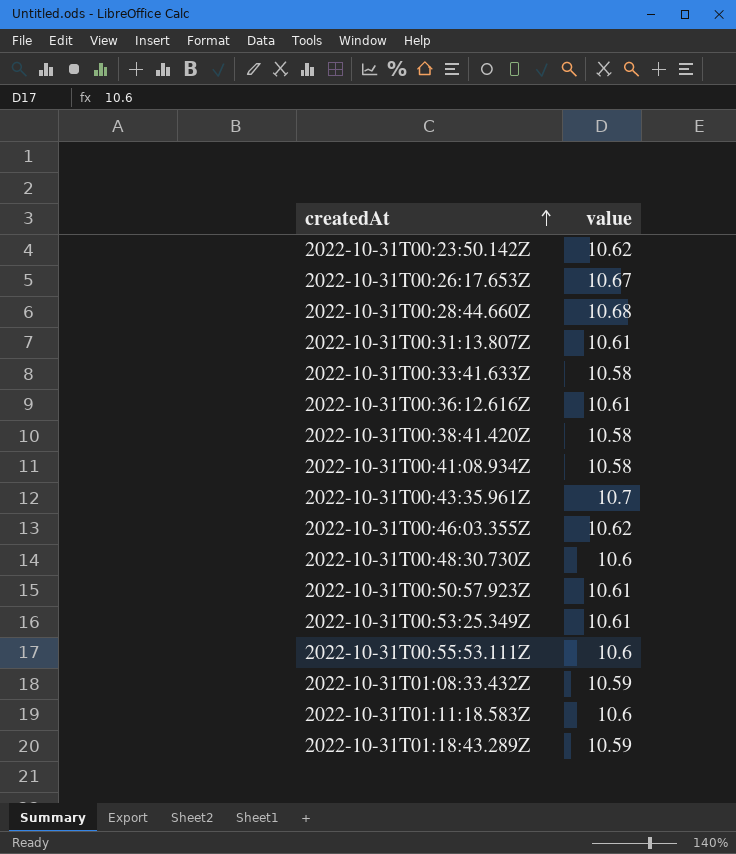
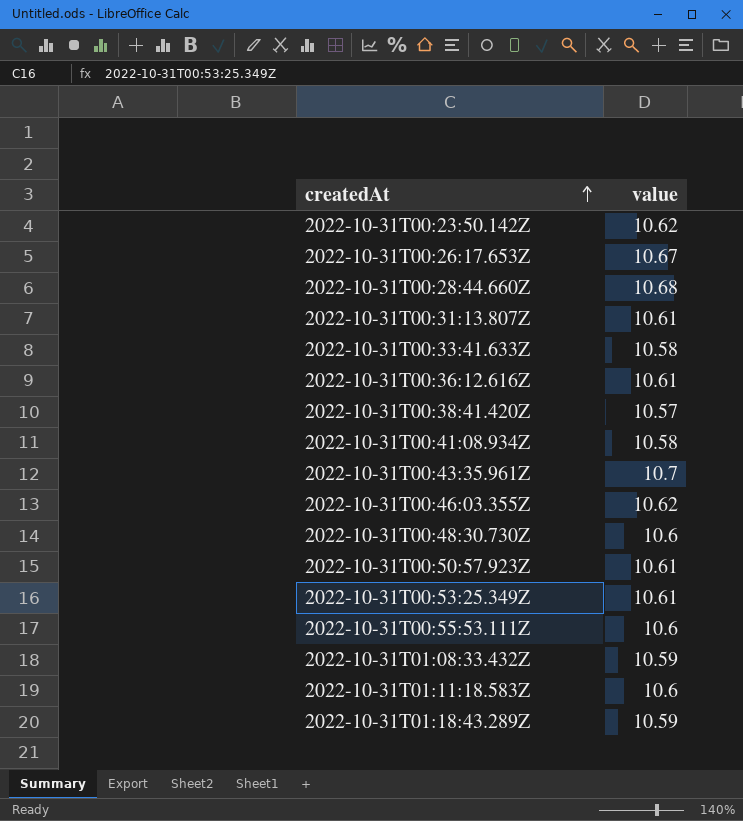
2022-10-31T00:38:41.420Z | value: 10.58 -> 10.57

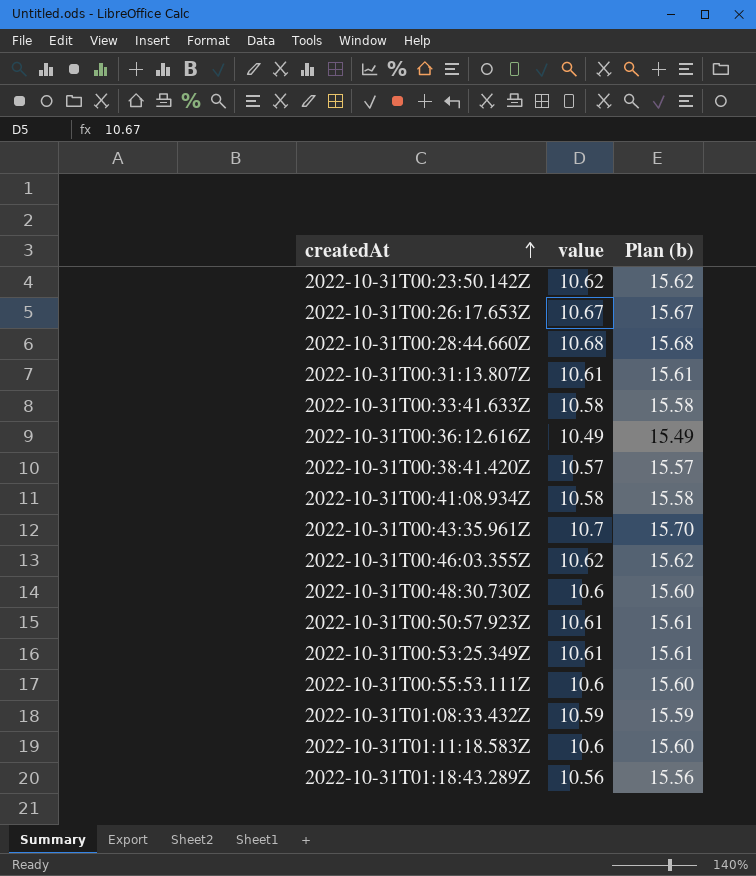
column Plan (b) | formula: none -> [value] + 5
2022-10-31T00:36:12.616Z | value: 10.61 -> 10.49
2022-10-31T01:18:43.289Z | value: 10.59 -> 10.56

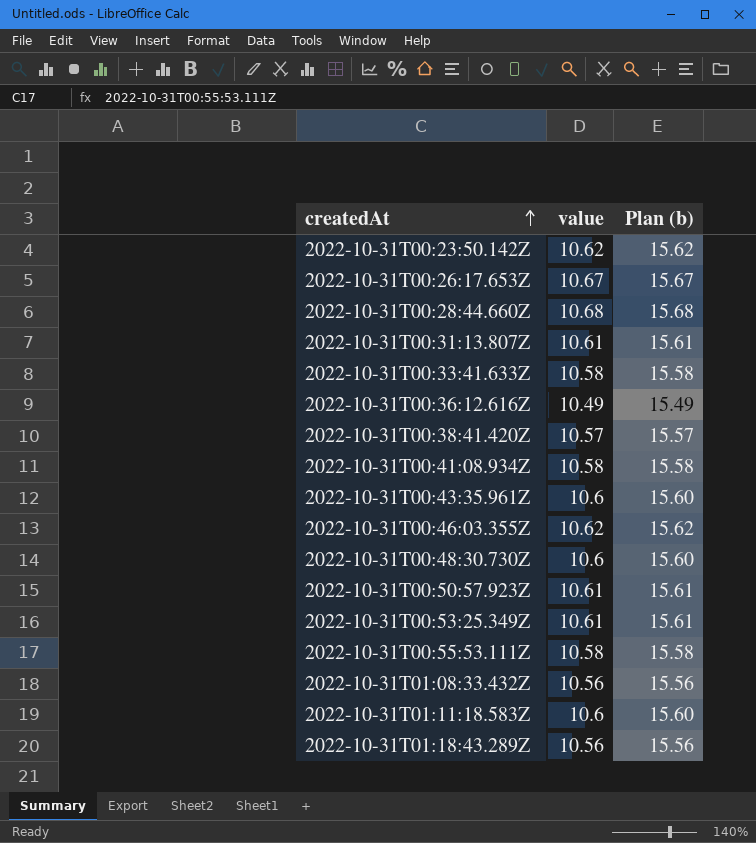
2022-10-31T00:43:35.961Z | value: 10.7 -> 10.6
2022-10-31T00:43:35.961Z | Plan (b): 15.70 -> 15.60
2022-10-31T00:55:53.111Z | value: 10.6 -> 10.58
2022-10-31T00:55:53.111Z | Plan (b): 15.60 -> 15.58
2022-10-31T01:08:33.432Z | value: 10.59 -> 10.56
2022-10-31T01:08:33.432Z | Plan (b): 15.59 -> 15.56

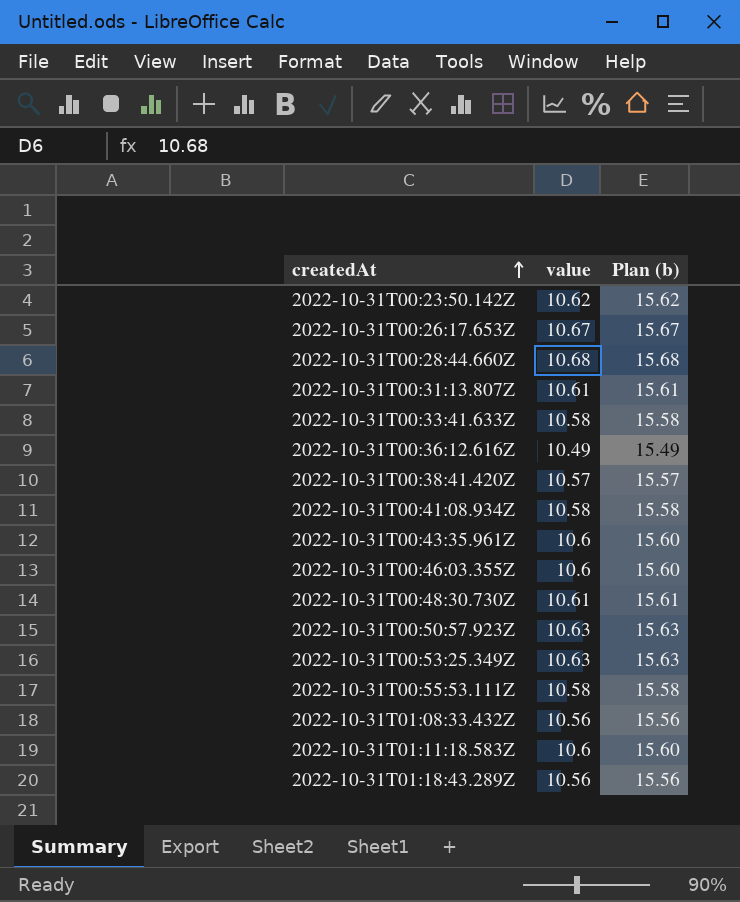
2022-10-31T00:46:03.355Z | value: 10.62 -> 10.6
2022-10-31T00:46:03.355Z | Plan (b): 15.62 -> 15.60
2022-10-31T00:48:30.730Z | value: 10.6 -> 10.61
2022-10-31T00:48:30.730Z | Plan (b): 15.60 -> 15.61
2022-10-31T00:50:57.923Z | value: 10.61 -> 10.63
2022-10-31T00:50:57.923Z | Plan (b): 15.61 -> 15.63
2022-10-31T00:53:25.349Z | value: 10.61 -> 10.63
2022-10-31T00:53:25.349Z | Plan (b): 15.61 -> 15.63

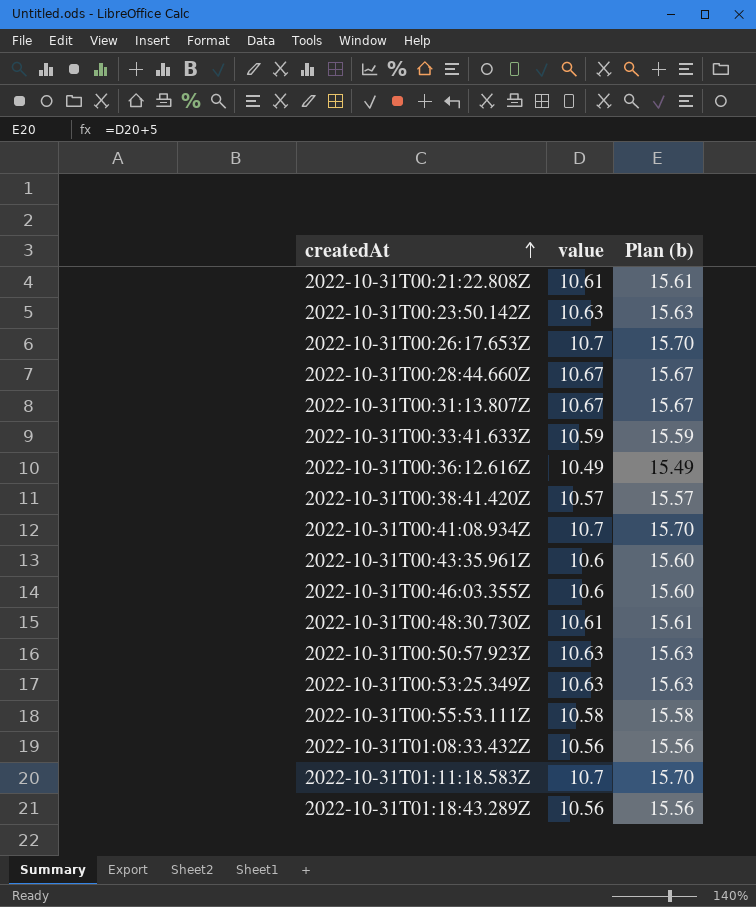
row 2022-10-31T00:21:22.808Z: none -> 10.61 | 15.61
2022-10-31T00:23:50.142Z | value: 10.62 -> 10.63
2022-10-31T00:23:50.142Z | Plan (b): 15.62 -> 15.63
2022-10-31T00:26:17.653Z | value: 10.67 -> 10.7
2022-10-31T00:26:17.653Z | Plan (b): 15.67 -> 15.70
2022-10-31T00:28:44.660Z | value: 10.68 -> 10.67
2022-10-31T00:28:44.660Z | Plan (b): 15.68 -> 15.67
2022-10-31T00:31:13.807Z | value: 10.61 -> 10.67
2022-10-31T00:31:13.807Z | Plan (b): 15.61 -> 15.67
2022-10-31T00:33:41.633Z | value: 10.58 -> 10.59
2022-10-31T00:33:41.633Z | Plan (b): 15.58 -> 15.59
2022-10-31T00:41:08.934Z | value: 10.58 -> 10.7
2022-10-31T00:41:08.934Z | Plan (b): 15.58 -> 15.70
2022-10-31T01:11:18.583Z | value: 10.6 -> 10.7
2022-10-31T01:11:18.583Z | Plan (b): 15.60 -> 15.70

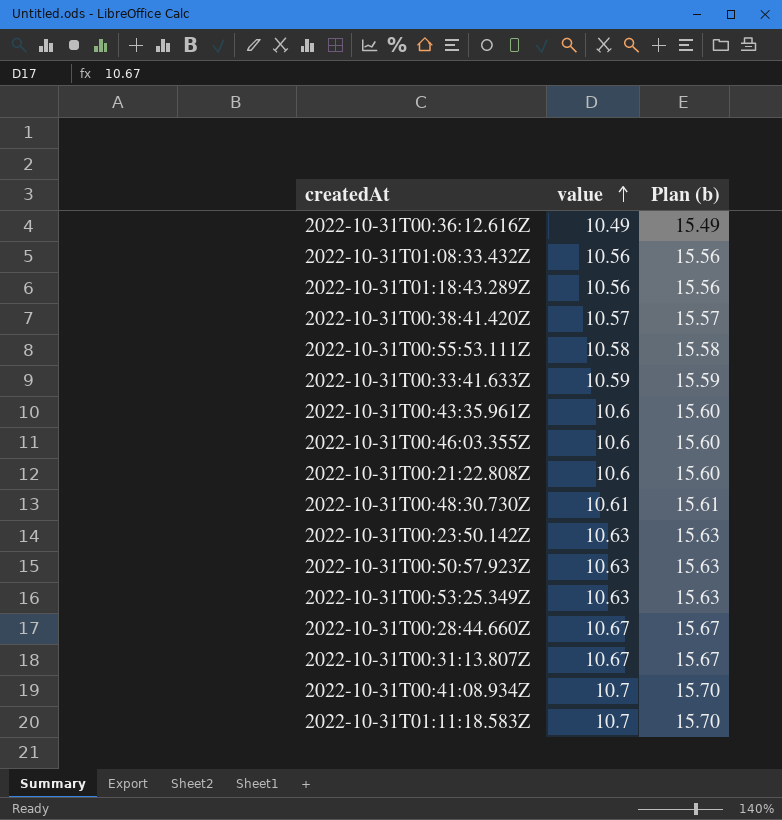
row order: createdAt ascending -> value ascending
row 2022-10-31T00:26:17.653Z: 10.7 | 15.70 -> none
2022-10-31T00:21:22.808Z | value: 10.61 -> 10.6
2022-10-31T00:21:22.808Z | Plan (b): 15.61 -> 15.60

